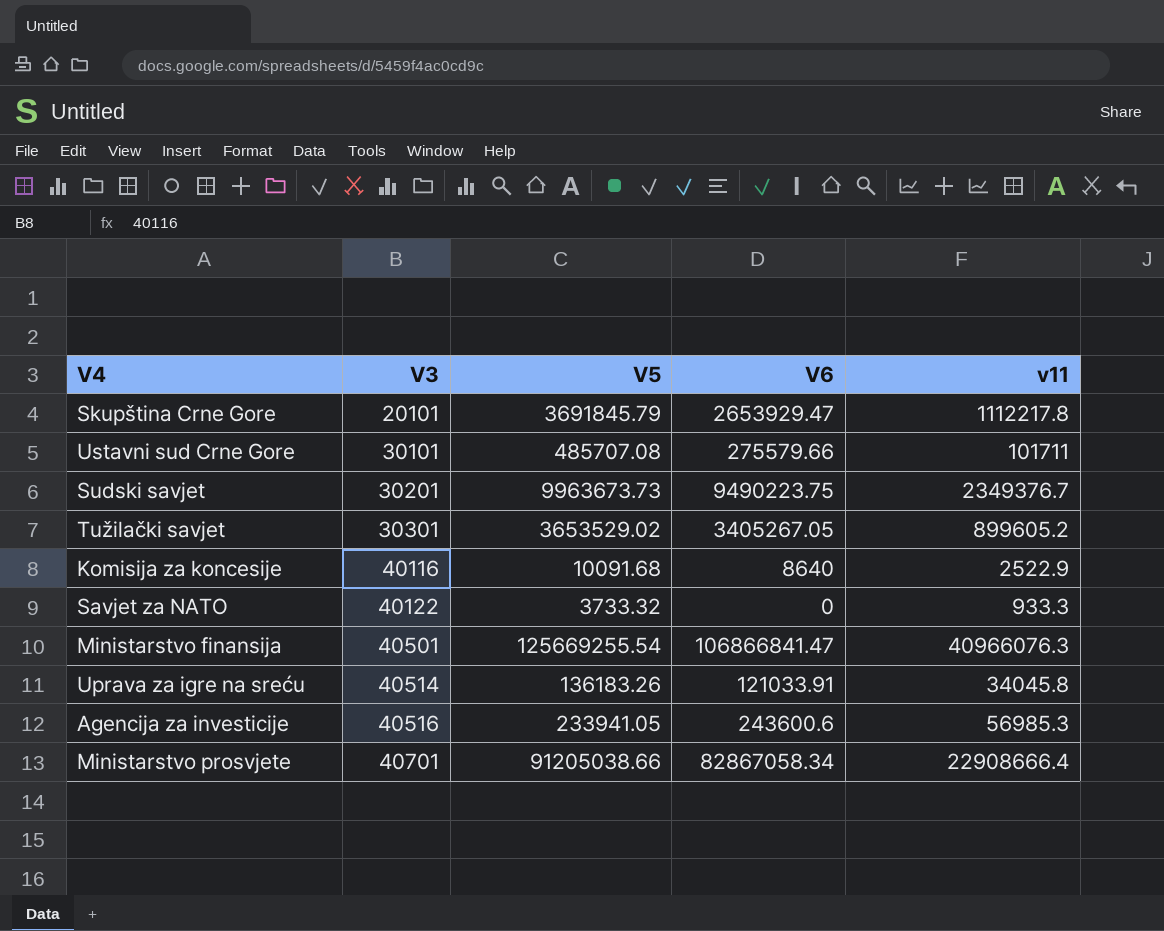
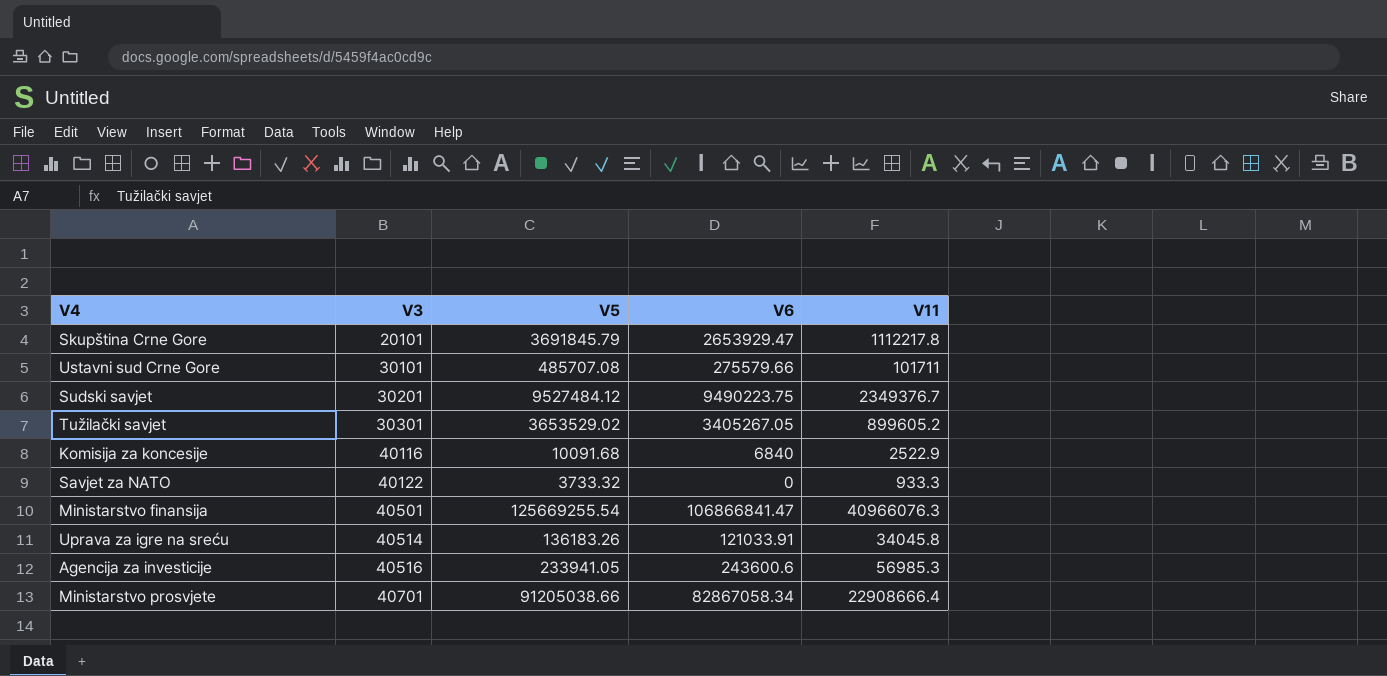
column name: v11 -> V11
Sudski savjet | V5: 9963673.73 -> 9527484.12
Komisija za koncesije | V6: 8640 -> 6840

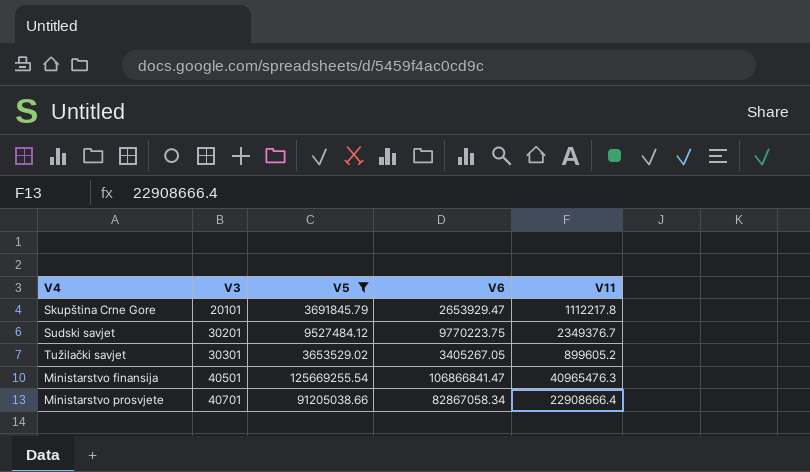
filter: none -> V5 >= 3653529.02
Sudski savjet | V6: 9490223.75 -> 9770223.75
Ministarstvo finansija | V11: 40966076.3 -> 40965476.3

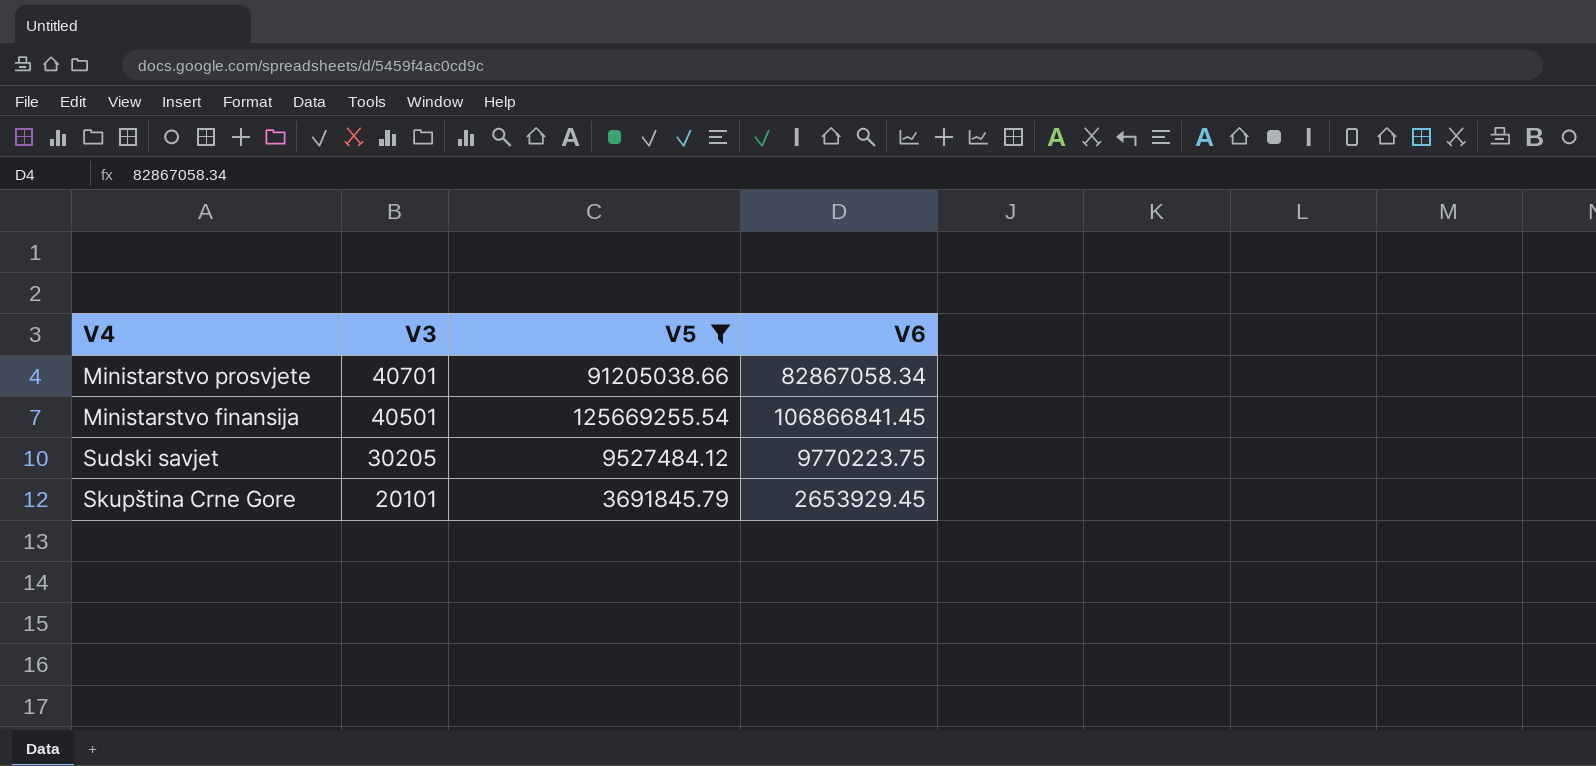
row order: V3 ascending -> V3 descending
column V11 | position: 5 -> none
row Tužilački savjet: 30301 | 3653529.02 | 3405267.05 | 899605.2 -> none
Ministarstvo finansija | V6: 106866841.47 -> 106866841.45
Sudski savjet | V3: 30201 -> 30205
Skupština Crne Gore | V6: 2653929.47 -> 2653929.45

